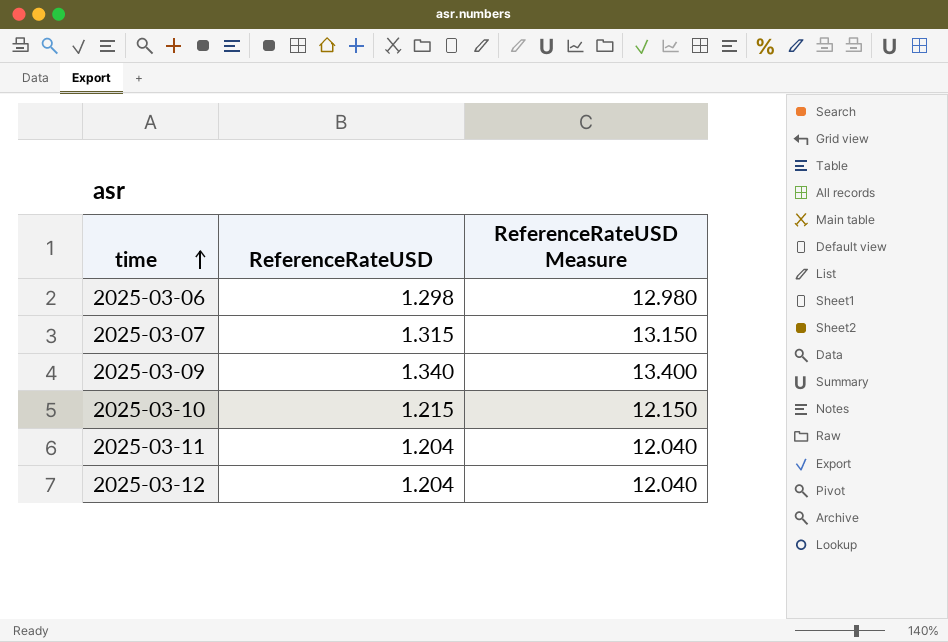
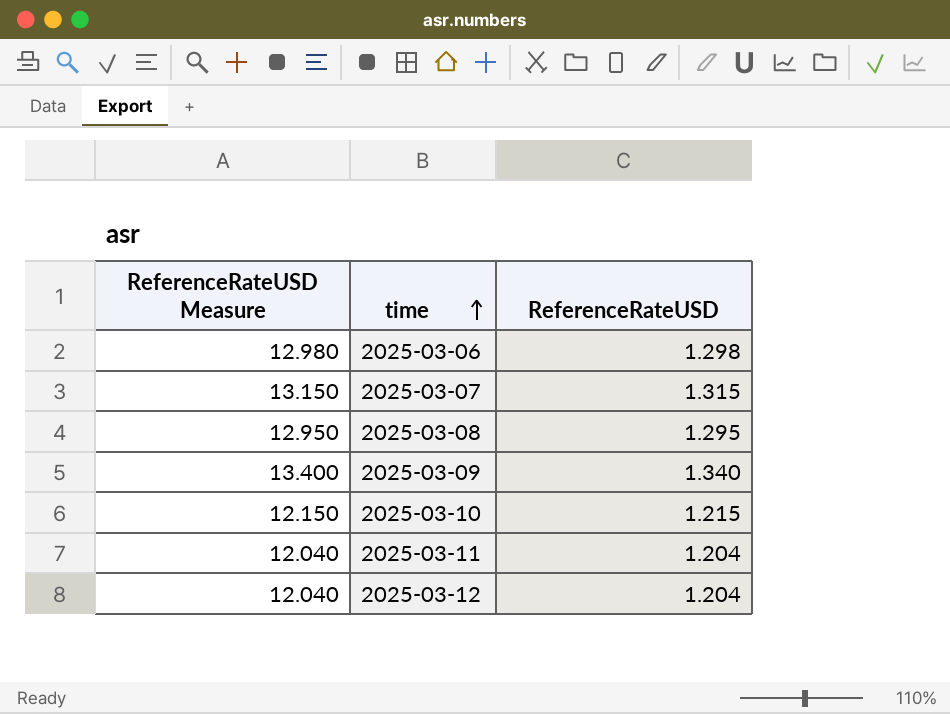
column ReferenceRateUSD Measure | position: 3 -> 1
row 2025-03-08: none -> 12.950 | 1.295

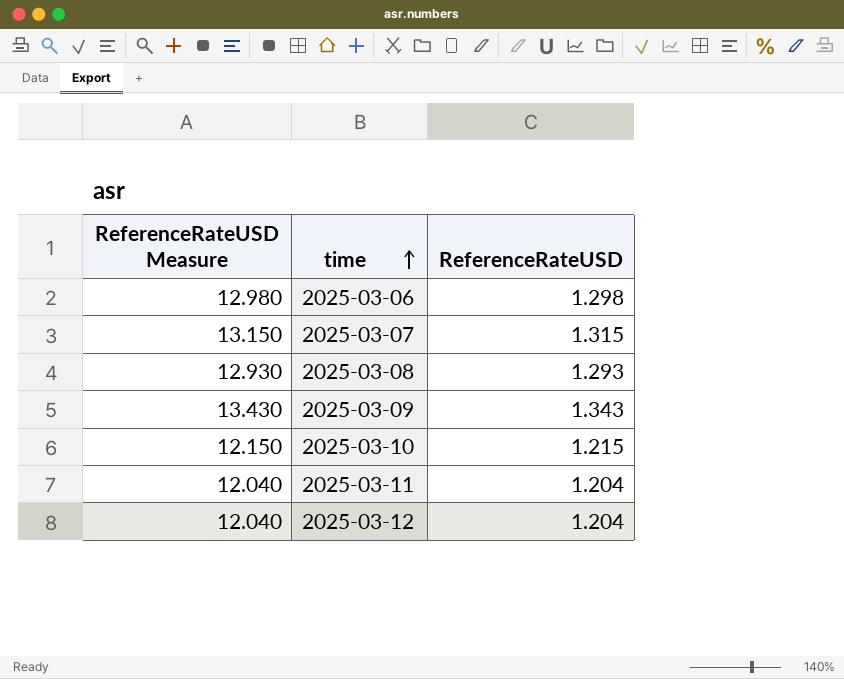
2025-03-08 | ReferenceRateUSD Measure: 12.950 -> 12.930
2025-03-08 | ReferenceRateUSD: 1.295 -> 1.293
2025-03-09 | ReferenceRateUSD Measure: 13.400 -> 13.430
2025-03-09 | ReferenceRateUSD: 1.340 -> 1.343

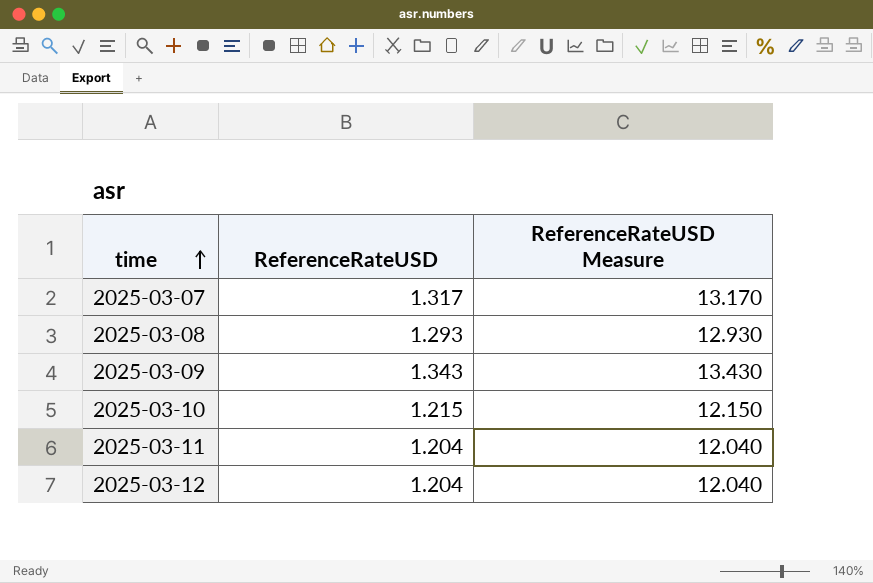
column ReferenceRateUSD Measure | position: 1 -> 3
row 2025-03-06: 12.980 | 1.298 -> none
2025-03-07 | ReferenceRateUSD: 1.315 -> 1.317
2025-03-07 | ReferenceRateUSD Measure: 13.150 -> 13.170

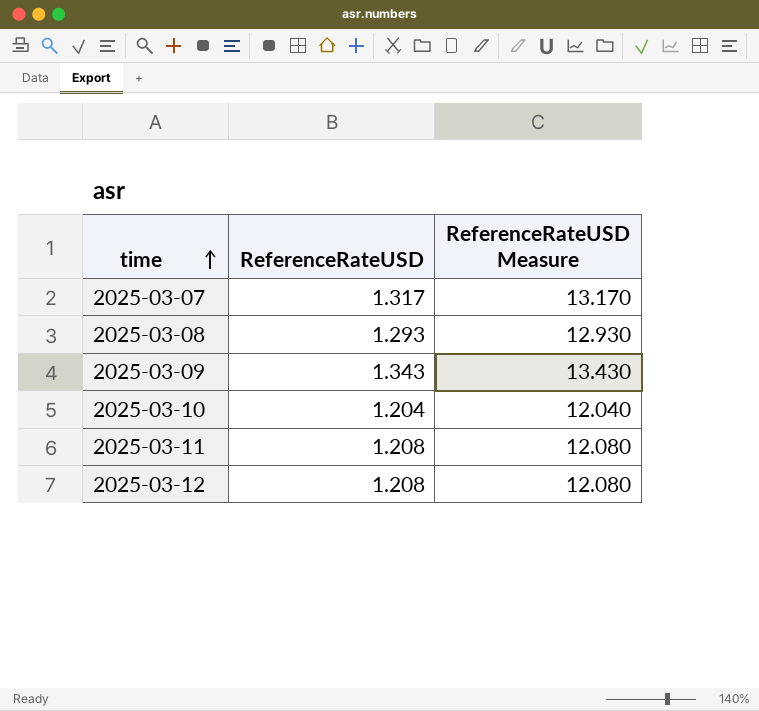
2025-03-10 | ReferenceRateUSD: 1.215 -> 1.204
2025-03-10 | ReferenceRateUSD Measure: 12.150 -> 12.040
2025-03-11 | ReferenceRateUSD: 1.204 -> 1.208
2025-03-11 | ReferenceRateUSD Measure: 12.040 -> 12.080
2025-03-12 | ReferenceRateUSD: 1.204 -> 1.208
2025-03-12 | ReferenceRateUSD Measure: 12.040 -> 12.080

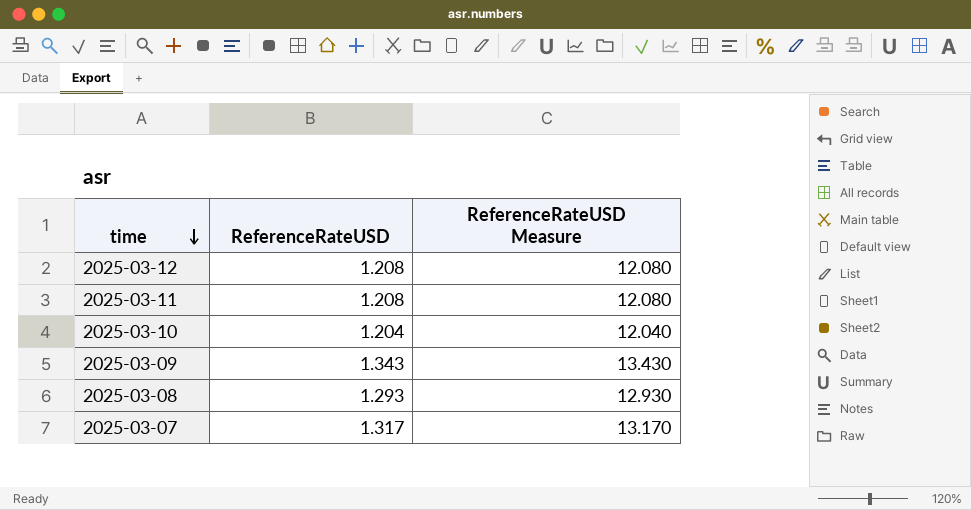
row order: time ascending -> time descending

